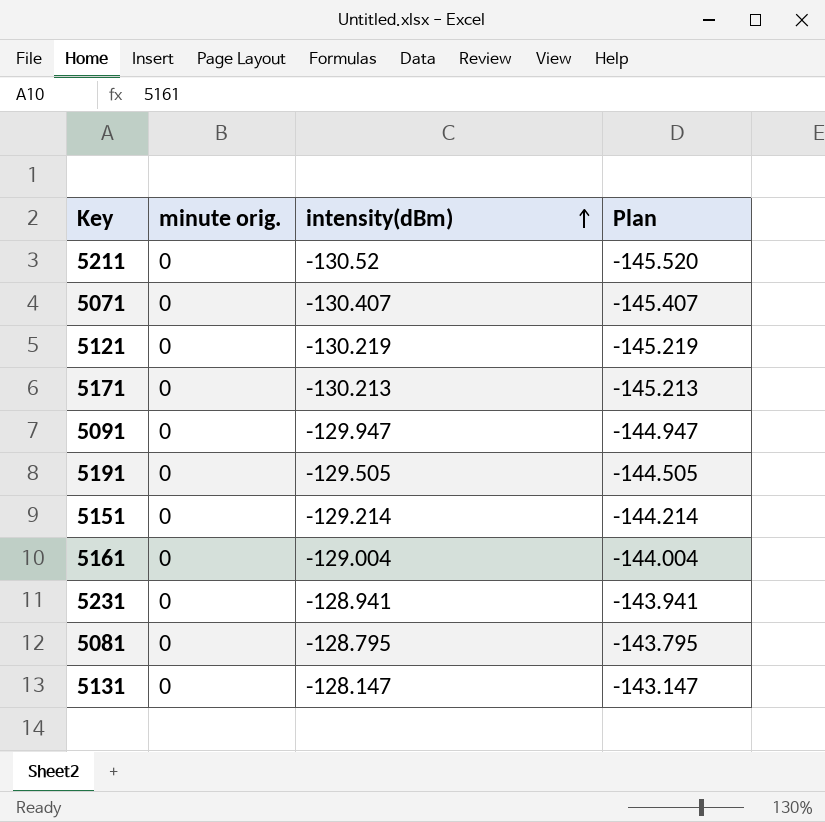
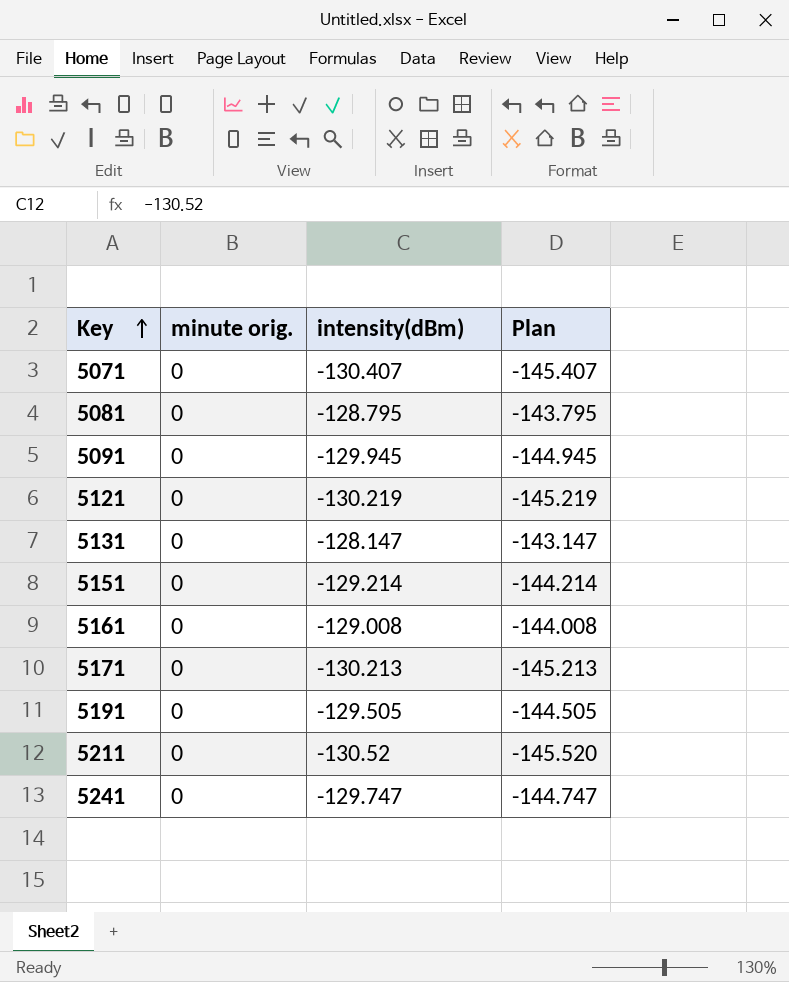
row order: intensity(dBm) ascending -> Key ascending
row 5231: 0 | -128.941 | -143.941 -> none
5091 | intensity(dBm): -129.947 -> -129.945
5091 | Plan: -144.947 -> -144.945
5161 | intensity(dBm): -129.004 -> -129.008
5161 | Plan: -144.004 -> -144.008
row 5241: none -> 0 | -129.747 | -144.747

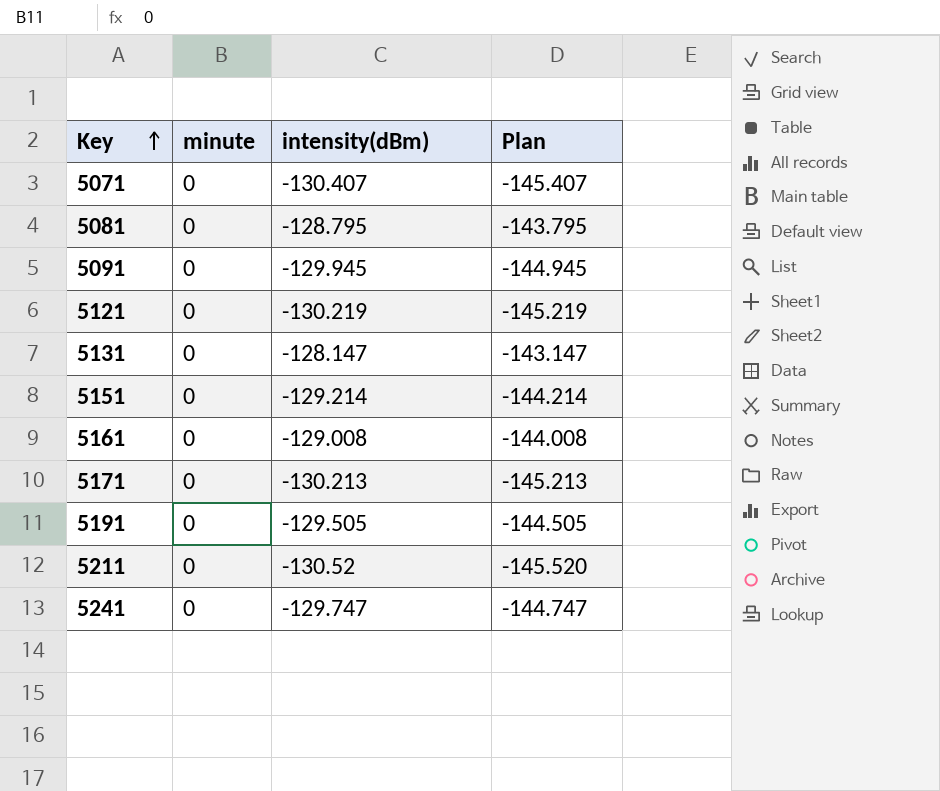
column name: minute orig. -> minute

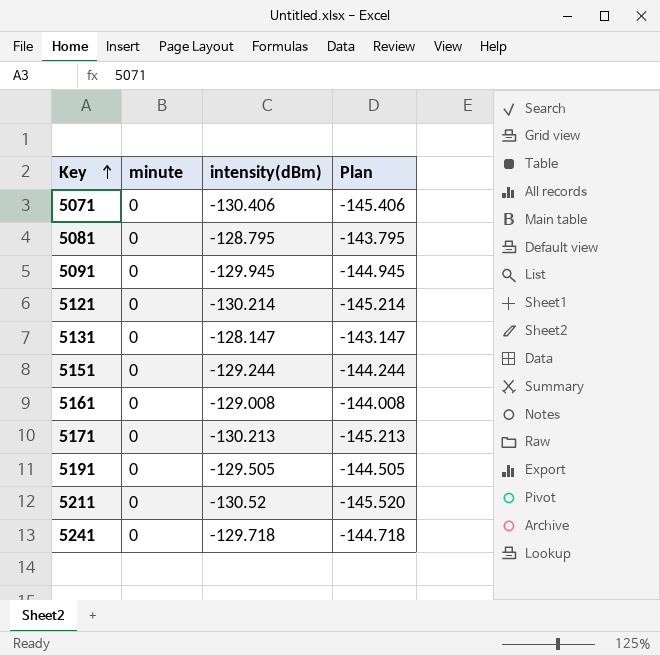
5071 | intensity(dBm): -130.407 -> -130.406
5071 | Plan: -145.407 -> -145.406
5121 | intensity(dBm): -130.219 -> -130.214
5121 | Plan: -145.219 -> -145.214
5151 | intensity(dBm): -129.214 -> -129.244
5151 | Plan: -144.214 -> -144.244
5241 | intensity(dBm): -129.747 -> -129.718
5241 | Plan: -144.747 -> -144.718

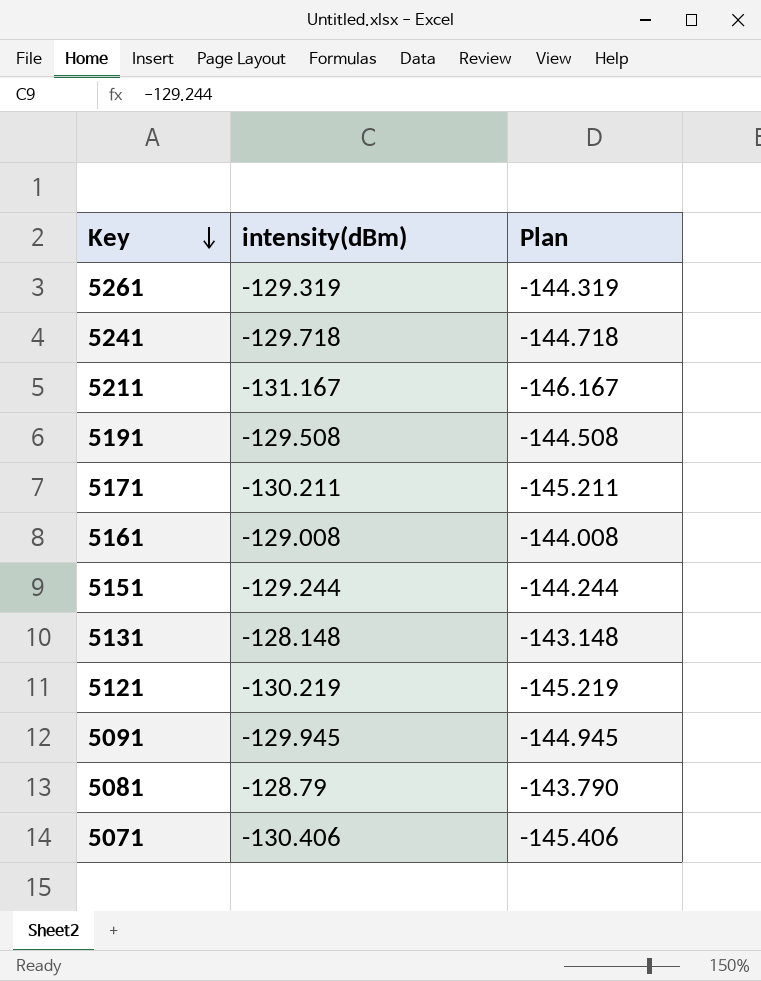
row order: Key ascending -> Key descending
column minute | position: 2 -> none
row 5261: none -> -129.319 | -144.319
5211 | intensity(dBm): -130.52 -> -131.167
5211 | Plan: -145.520 -> -146.167
5191 | intensity(dBm): -129.505 -> -129.508
5191 | Plan: -144.505 -> -144.508
5171 | intensity(dBm): -130.213 -> -130.211
5171 | Plan: -145.213 -> -145.211
5131 | intensity(dBm): -128.147 -> -128.148
5131 | Plan: -143.147 -> -143.148
5121 | intensity(dBm): -130.214 -> -130.219
5121 | Plan: -145.214 -> -145.219
5081 | intensity(dBm): -128.795 -> -128.79
5081 | Plan: -143.795 -> -143.790

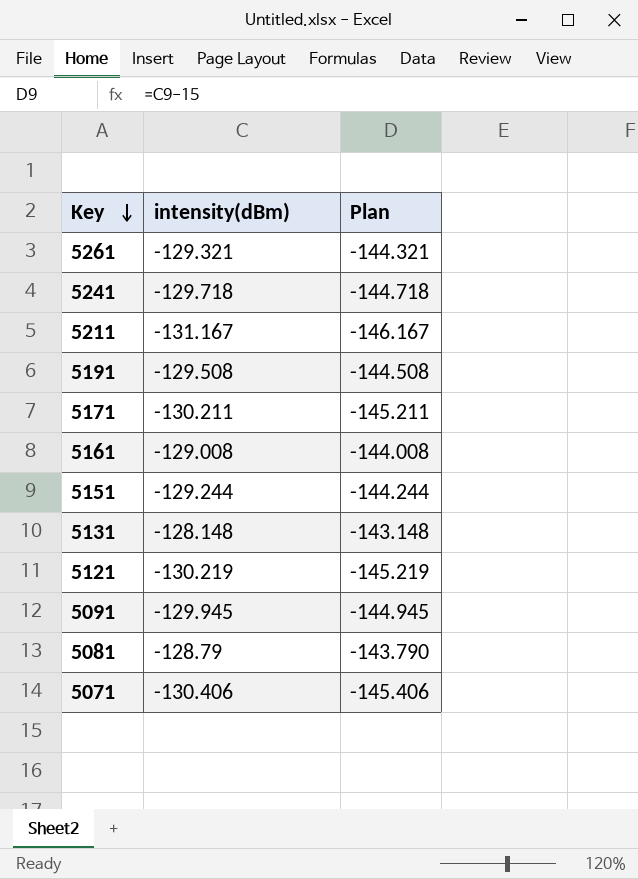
5261 | intensity(dBm): -129.319 -> -129.321
5261 | Plan: -144.319 -> -144.321

